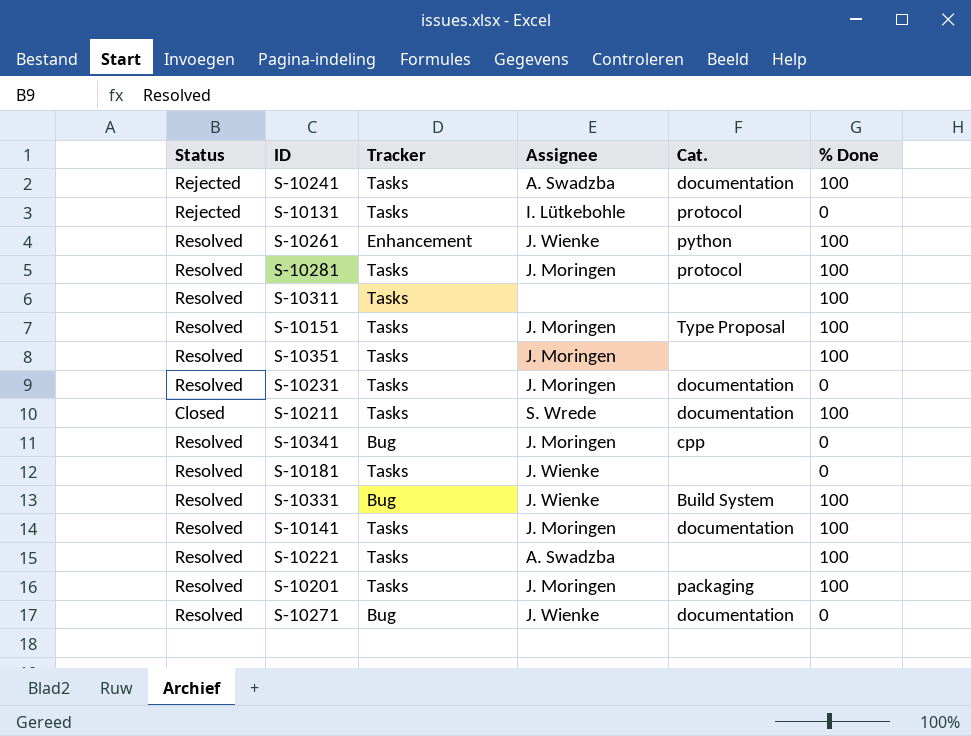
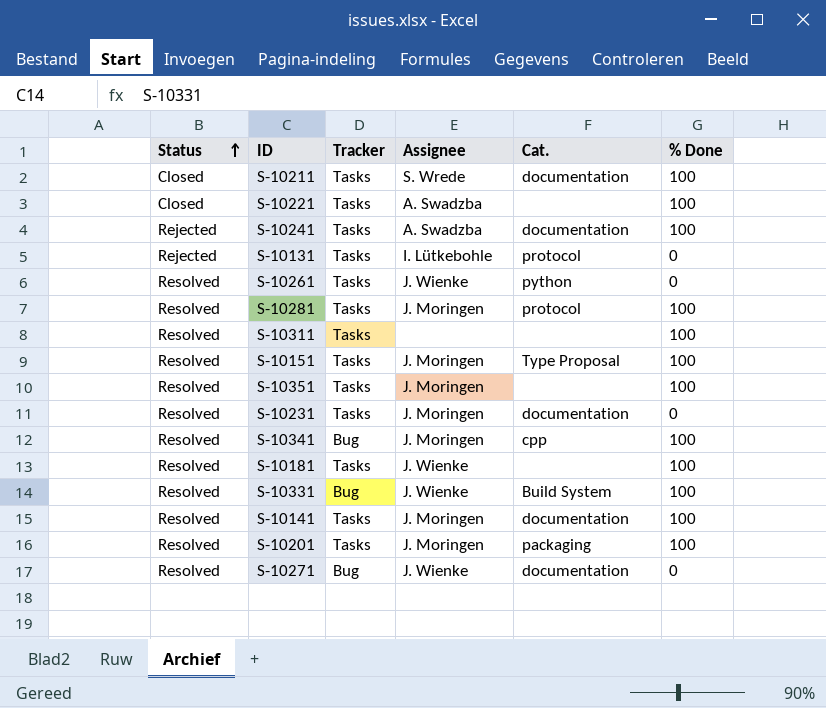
row order: none -> Status ascending
S-10221 | Status: Resolved -> Closed
S-10261 | Tracker: Enhancement -> Tasks
S-10261 | % Done: 100 -> 0
S-10341 | % Done: 0 -> 100
S-10181 | % Done: 0 -> 100

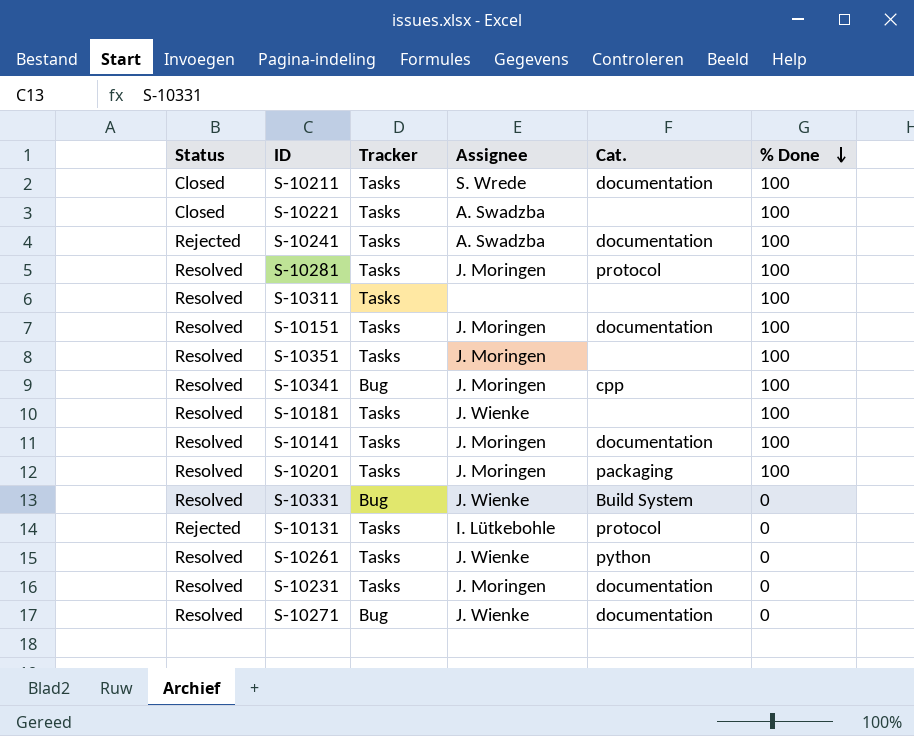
row order: Status ascending -> % Done descending
S-10151 | Cat.: Type Proposal -> documentation
S-10331 | % Done: 100 -> 0

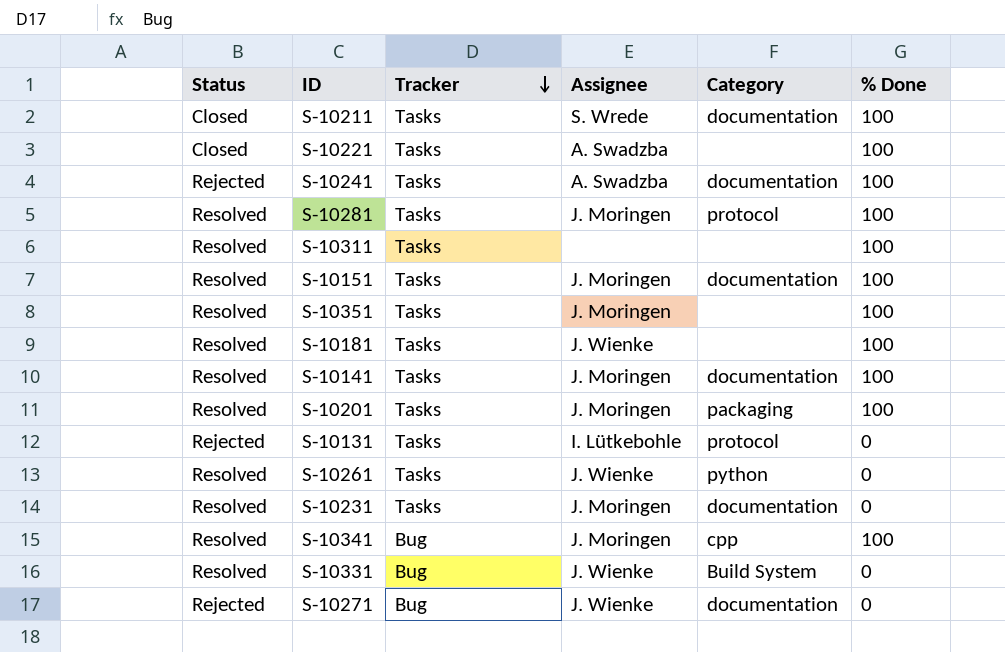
row order: % Done descending -> Tracker descending
column name: Cat. -> Category
S-10271 | Status: Resolved -> Rejected

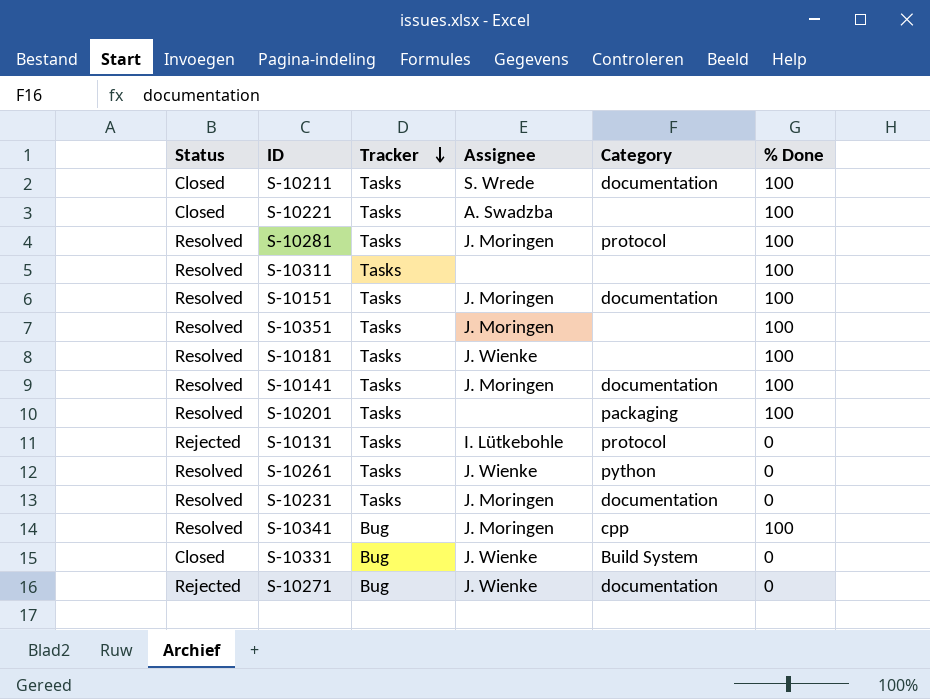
row S-10241: Rejected | Tasks | A. Swadzba | documentation | 100 -> none
S-10201 | Assignee: J. Moringen -> none
S-10331 | Status: Resolved -> Closed

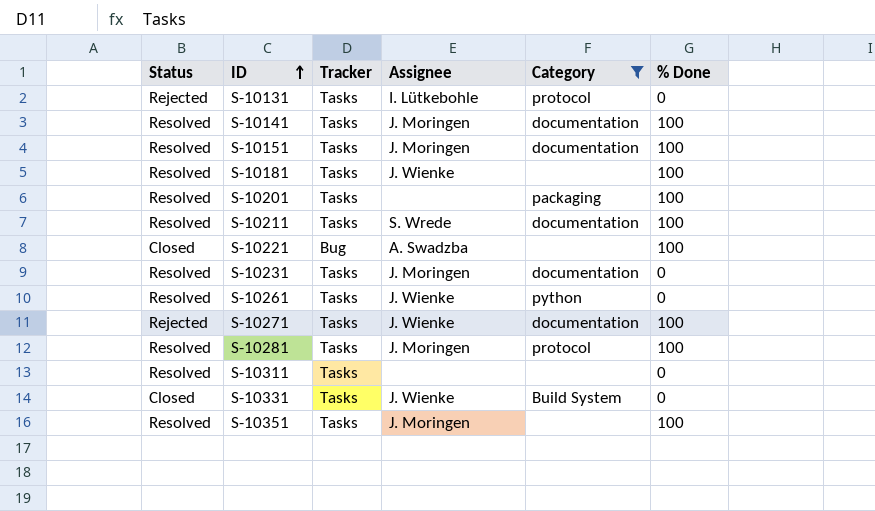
filter: none -> Category != cpp
row order: Tracker descending -> ID ascending
S-10211 | Status: Closed -> Resolved
S-10221 | Tracker: Tasks -> Bug
S-10271 | Tracker: Bug -> Tasks
S-10271 | % Done: 0 -> 100
S-10311 | % Done: 100 -> 0
S-10331 | Tracker: Bug -> Tasks

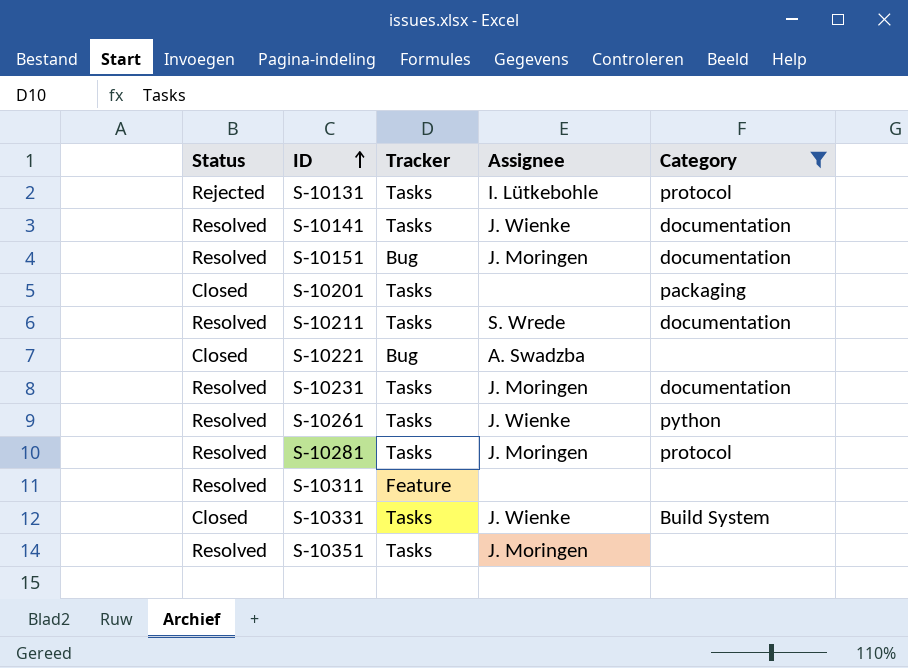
column % Done | position: 6 -> none
row S-10181: Resolved | Tasks | J. Wienke | none | 100 -> none
row S-10271: Rejected | Tasks | J. Wienke | documentation | 100 -> none
S-10141 | Assignee: J. Moringen -> J. Wienke
S-10151 | Tracker: Tasks -> Bug
S-10201 | Status: Resolved -> Closed
S-10311 | Tracker: Tasks -> Feature

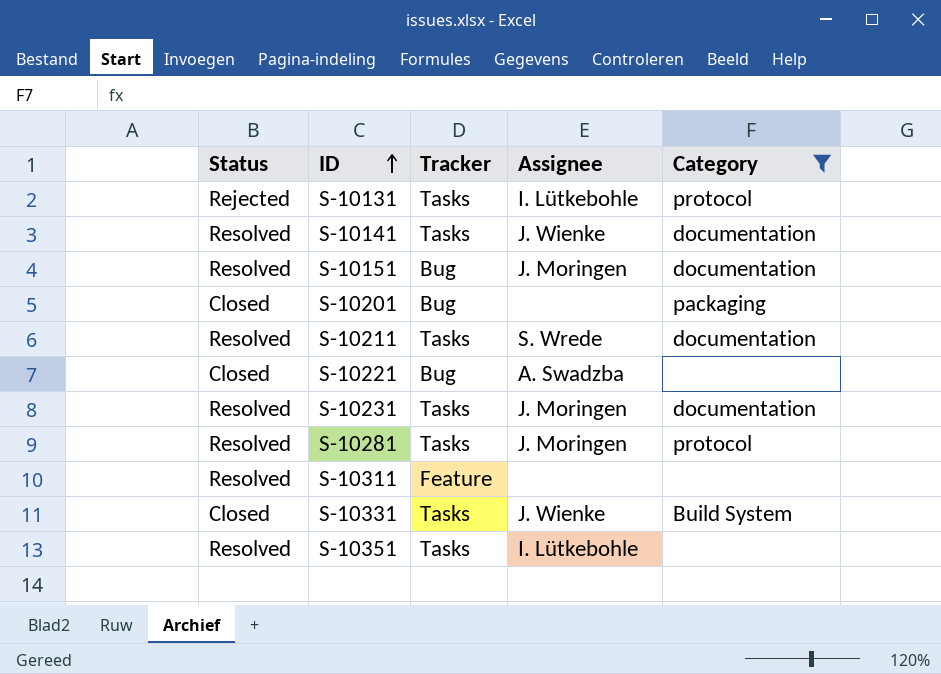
row S-10261: Resolved | Tasks | J. Wienke | python -> none
S-10201 | Tracker: Tasks -> Bug
S-10351 | Assignee: J. Moringen -> I. Lütkebohle

